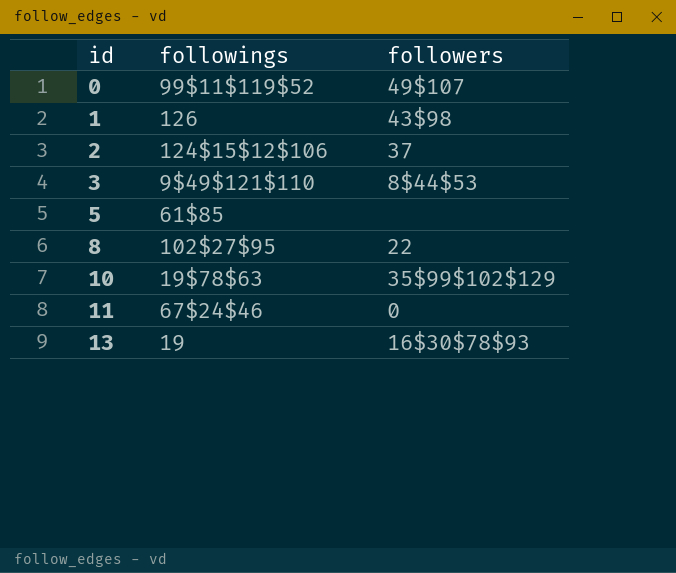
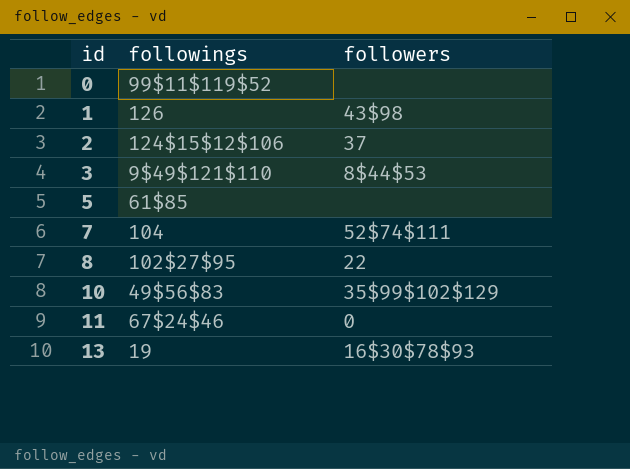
0 | followers: 49$107 -> none
row 7: none -> 104 | 52$74$111
10 | followings: 19$78$63 -> 49$56$83

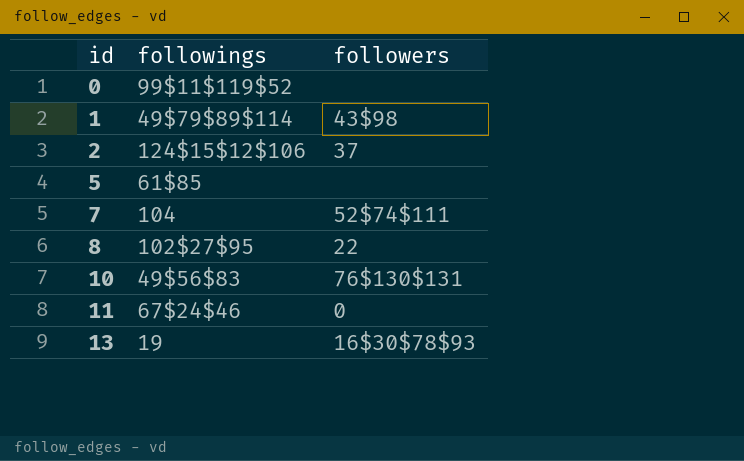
row 3: 9$49$121$110 | 8$44$53 -> none
1 | followings: 126 -> 49$79$89$114
10 | followers: 35$99$102$129 -> 76$130$131

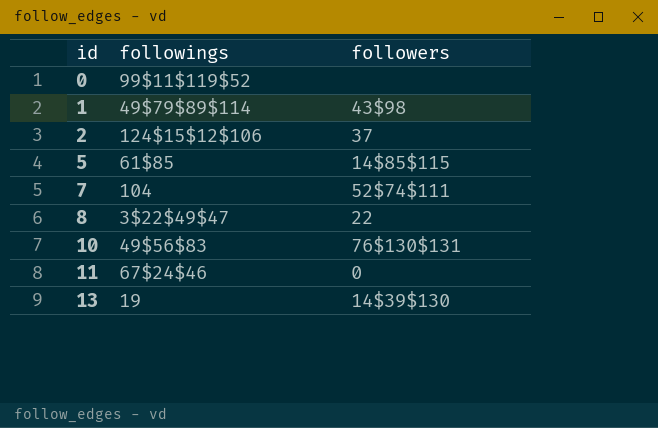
5 | followers: none -> 14$85$115
8 | followings: 102$27$95 -> 3$22$49$47
13 | followers: 16$30$78$93 -> 14$39$130

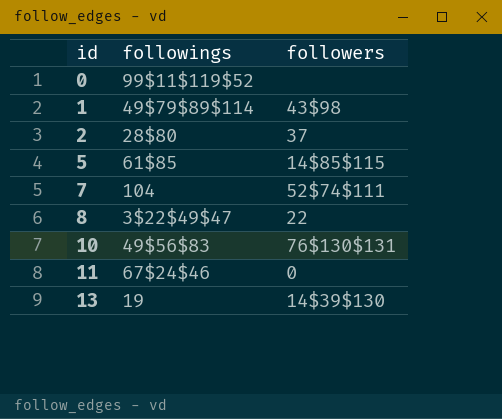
2 | followings: 124$15$12$106 -> 28$80

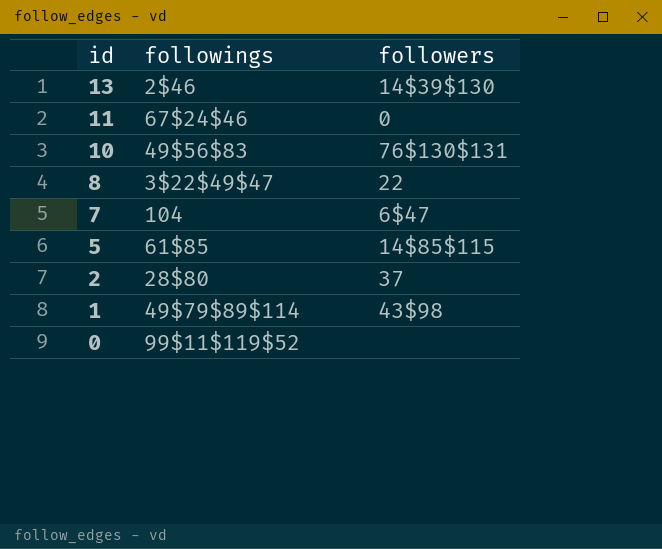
row order: id ascending -> id descending
13 | followings: 19 -> 2$46
7 | followers: 52$74$111 -> 6$47

